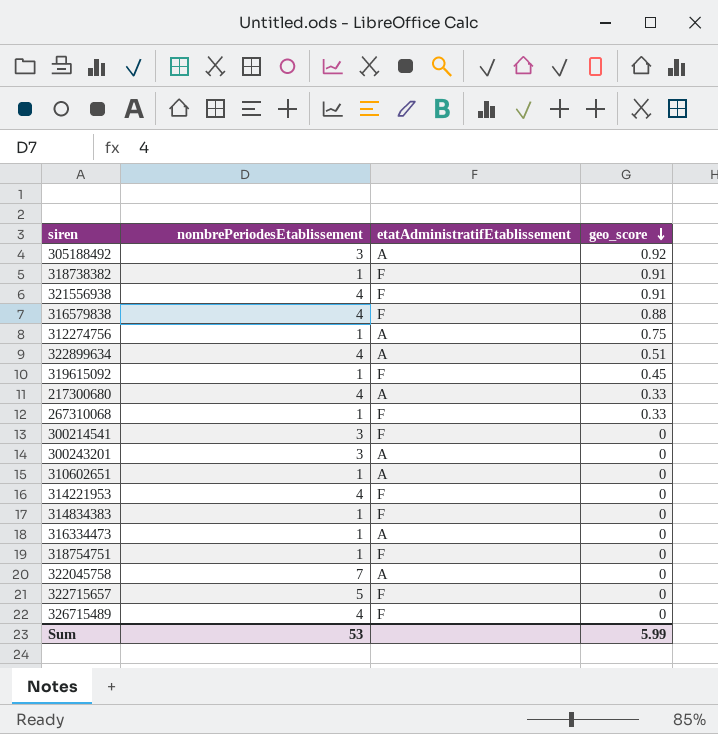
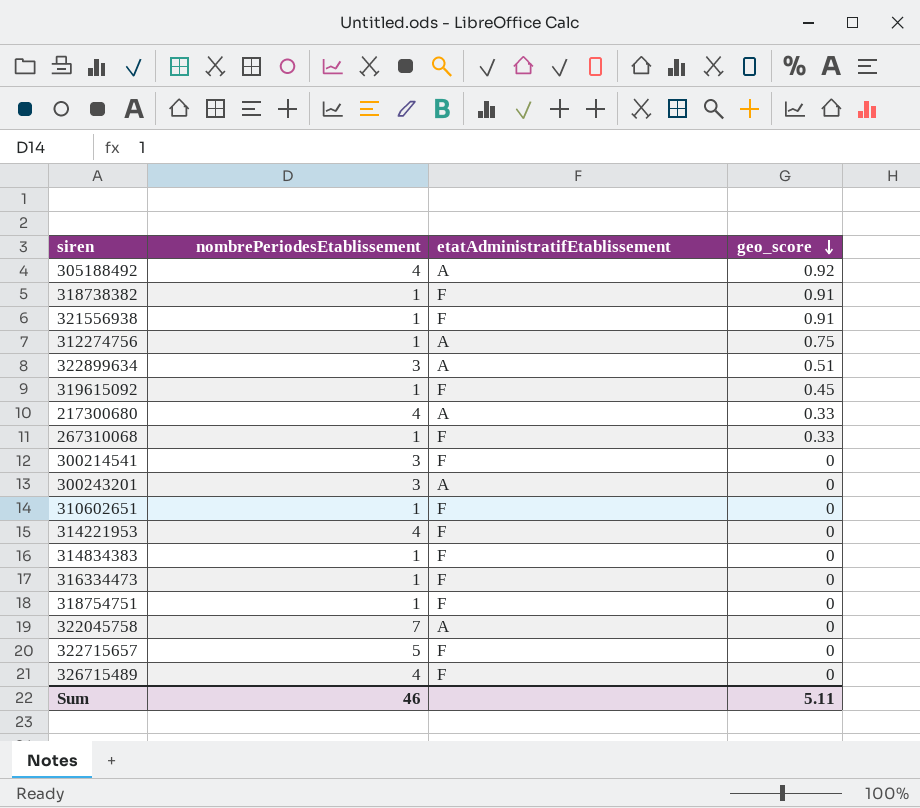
row 316579838: 4 | F | 0.88 -> none
305188492 | nombrePeriodesEtablissement: 3 -> 4
321556938 | nombrePeriodesEtablissement: 4 -> 1
322899634 | nombrePeriodesEtablissement: 4 -> 3
310602651 | etatAdministratifEtablissement: A -> F
316334473 | etatAdministratifEtablissement: A -> F
Sum | nombrePeriodesEtablissement: 53 -> 46
Sum | geo_score: 5.99 -> 5.11

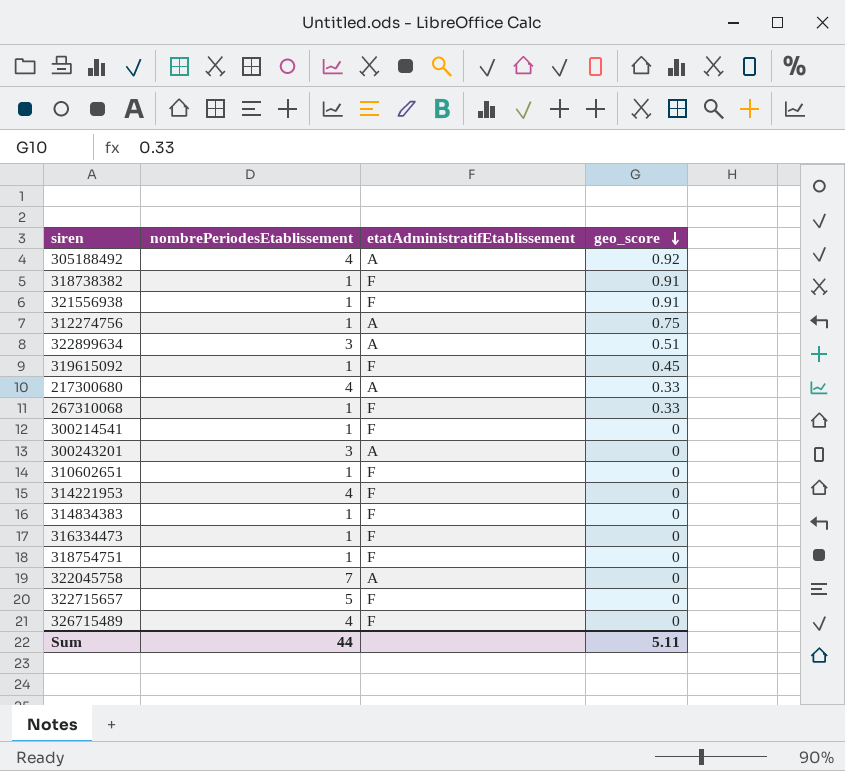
300214541 | nombrePeriodesEtablissement: 3 -> 1
Sum | nombrePeriodesEtablissement: 46 -> 44

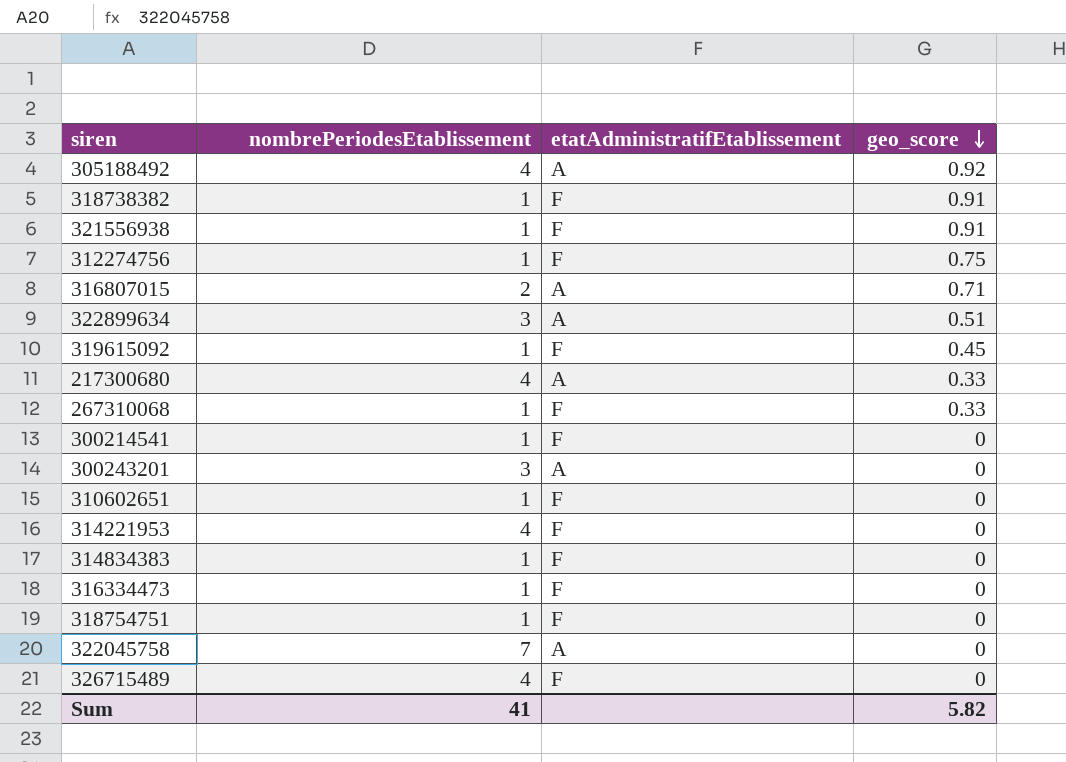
row 322715657: 5 | F | 0 -> none
312274756 | etatAdministratifEtablissement: A -> F
row 316807015: none -> 2 | A | 0.71
Sum | nombrePeriodesEtablissement: 44 -> 41
Sum | geo_score: 5.11 -> 5.82

